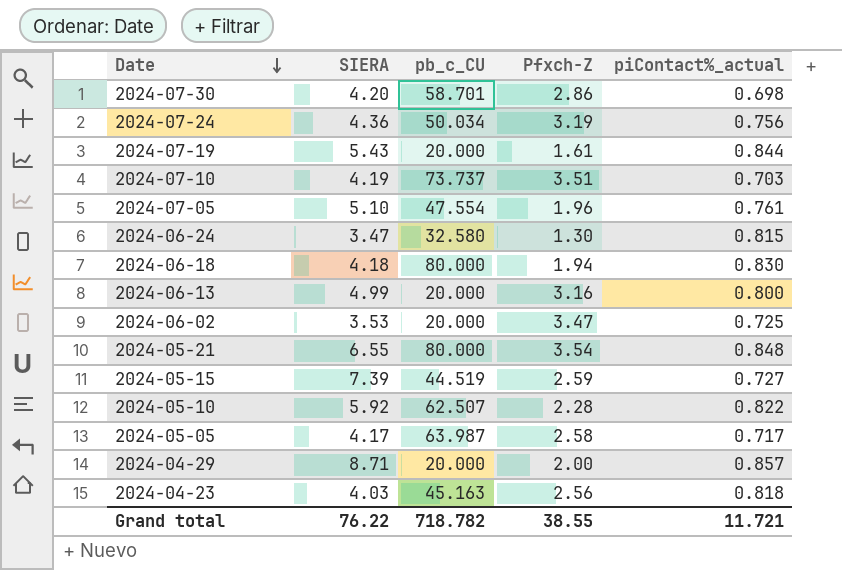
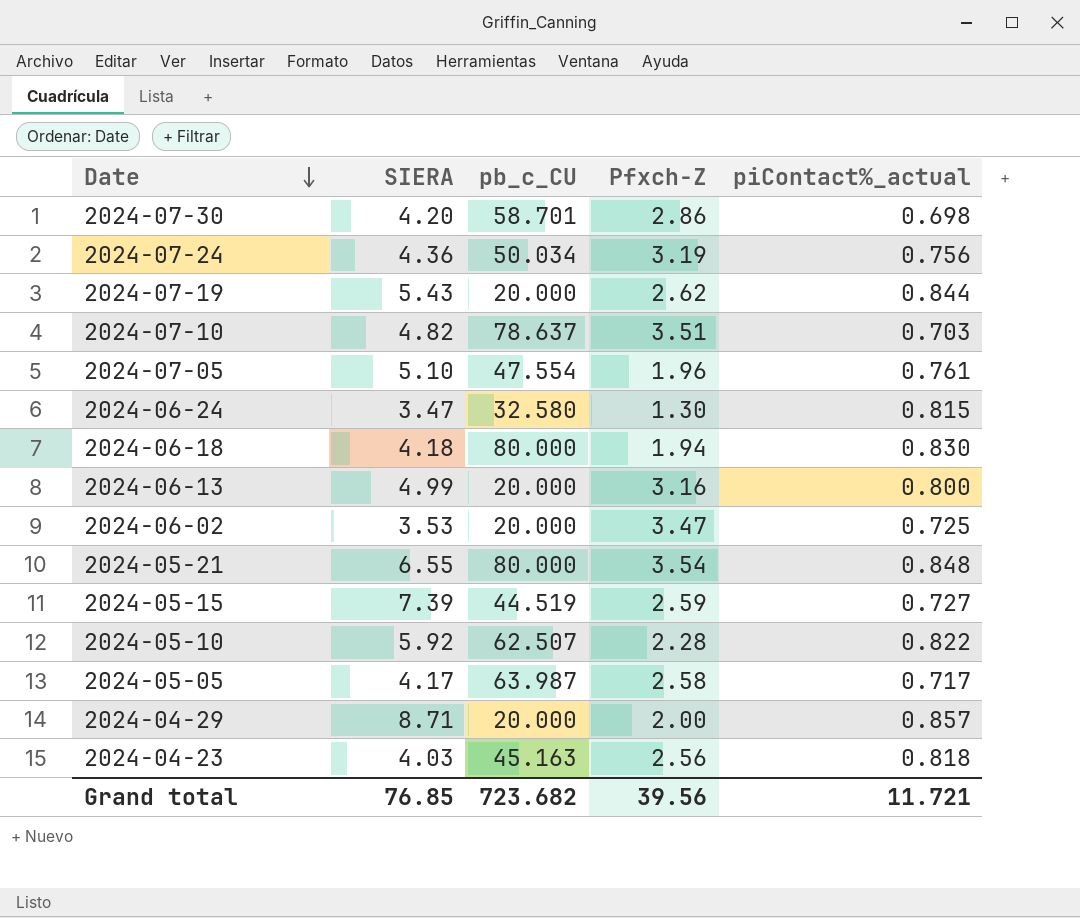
2024-07-19 | Pfxch-Z: 1.61 -> 2.62
2024-07-10 | SIERA: 4.19 -> 4.82
2024-07-10 | pb_c_CU: 73.737 -> 78.637
Grand total | SIERA: 76.22 -> 76.85
Grand total | pb_c_CU: 718.782 -> 723.682
Grand total | Pfxch-Z: 38.55 -> 39.56

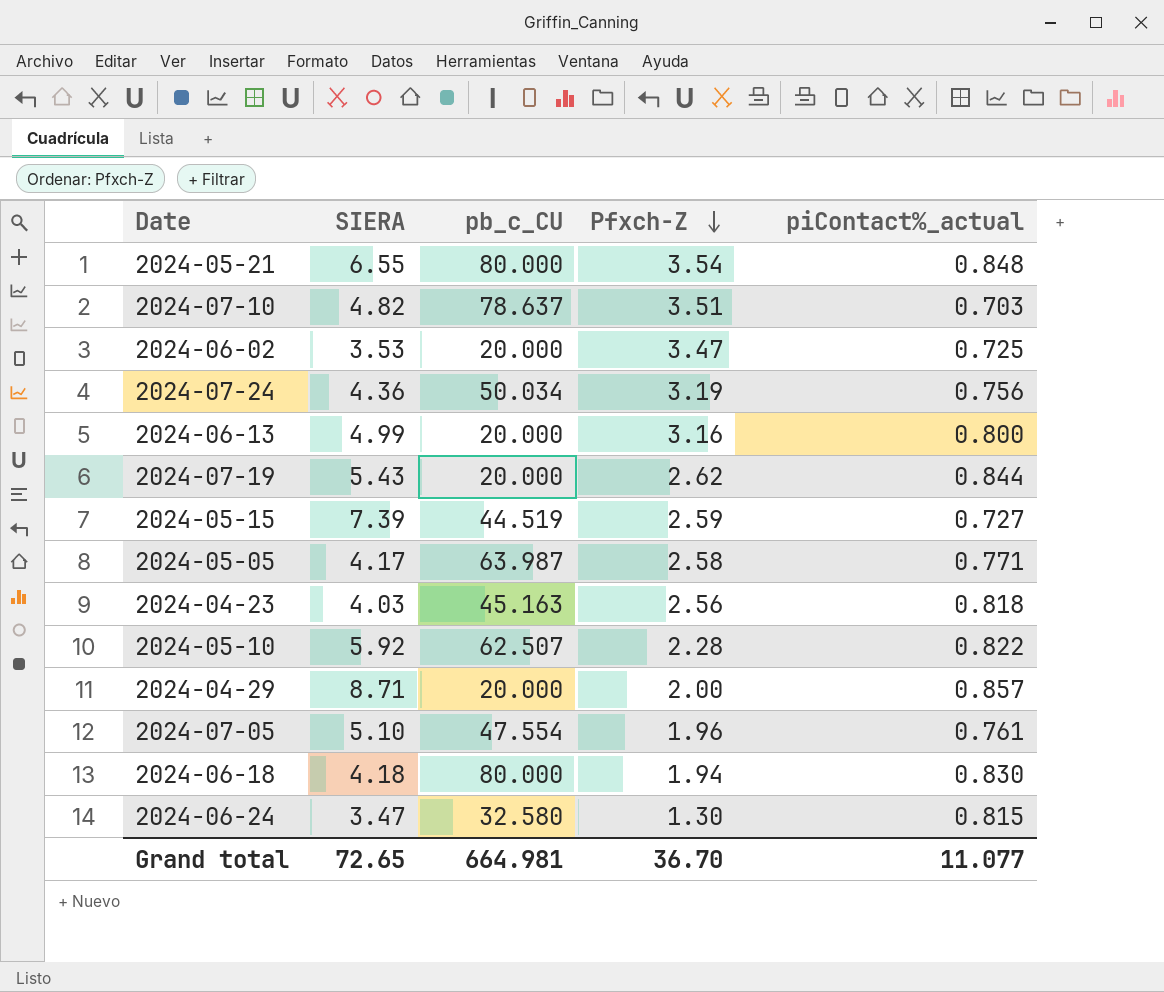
row order: Date descending -> Pfxch-Z descending
row 2024-07-30: 4.20 | 58.701 | 2.86 | 0.698 -> none
2024-05-05 | piContact%_actual: 0.717 -> 0.771
Grand total | SIERA: 76.85 -> 72.65
Grand total | pb_c_CU: 723.682 -> 664.981
Grand total | Pfxch-Z: 39.56 -> 36.70
Grand total | piContact%_actual: 11.721 -> 11.077

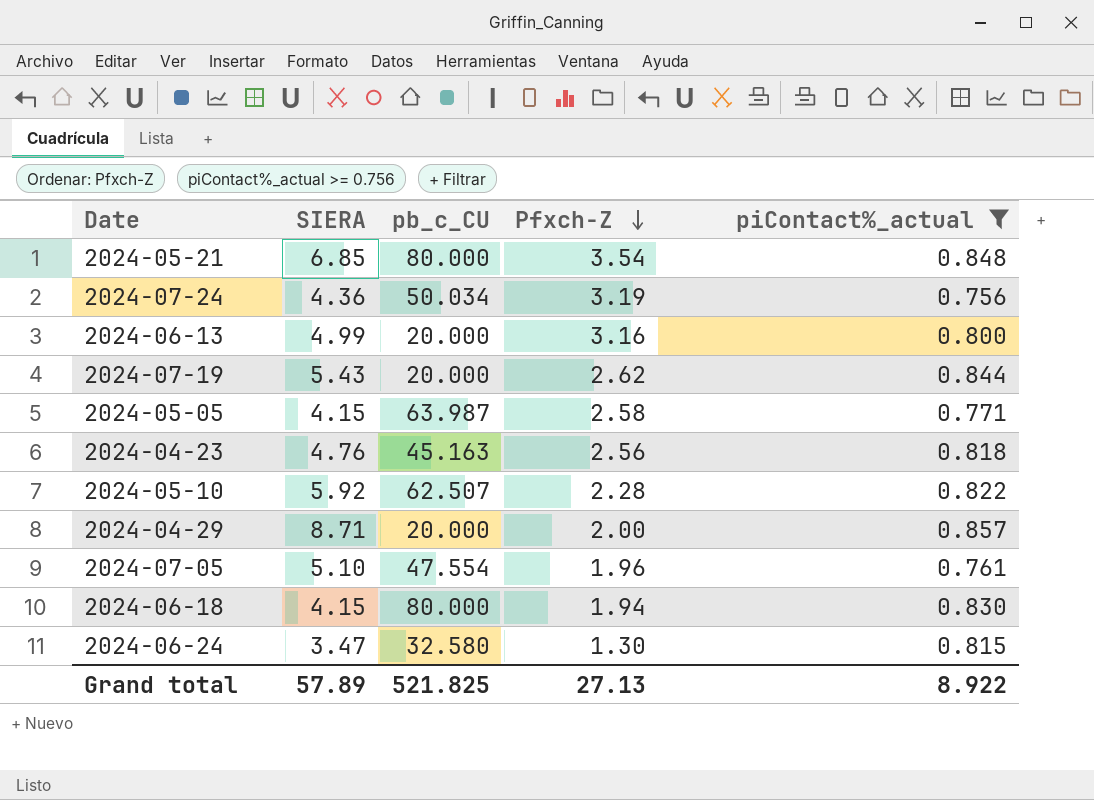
filter: none -> piContact%_actual >= 0.756
2024-05-21 | SIERA: 6.55 -> 6.85
2024-05-05 | SIERA: 4.17 -> 4.15
2024-04-23 | SIERA: 4.03 -> 4.76
2024-06-18 | SIERA: 4.18 -> 4.15
Grand total | SIERA: 72.65 -> 57.89
Grand total | pb_c_CU: 664.981 -> 521.825
Grand total | Pfxch-Z: 36.70 -> 27.13
Grand total | piContact%_actual: 11.077 -> 8.922

